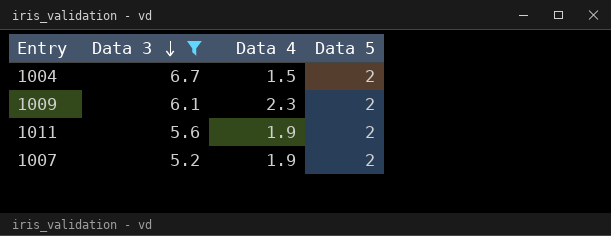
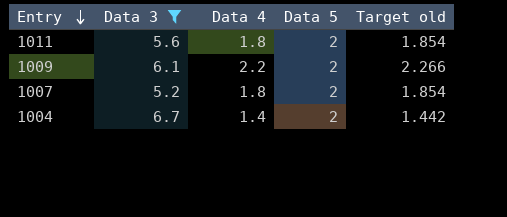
row order: Data 3 descending -> Entry descending
column Target old | formula: none -> [Data 4] * 1.03
1011 | Data 4: 1.9 -> 1.8
1009 | Data 4: 2.3 -> 2.2
1007 | Data 4: 1.9 -> 1.8
1004 | Data 4: 1.5 -> 1.4

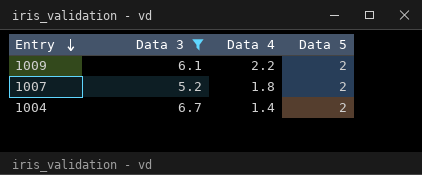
column Target old | formula: [Data 4] * 1.03 -> none
row 1011: 5.6 | 1.8 | 2 | 1.854 -> none

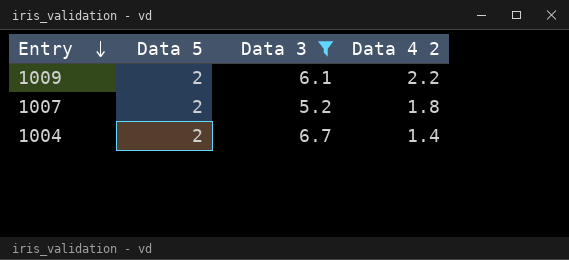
column Data 5 | position: 4 -> 2
column name: Data 4 -> Data 4 2

